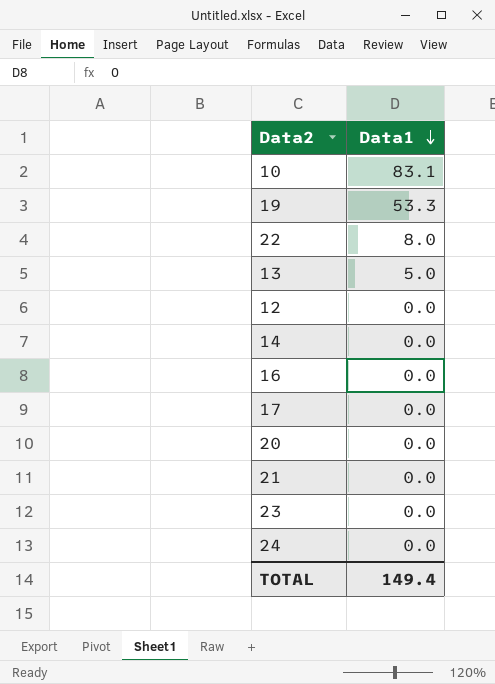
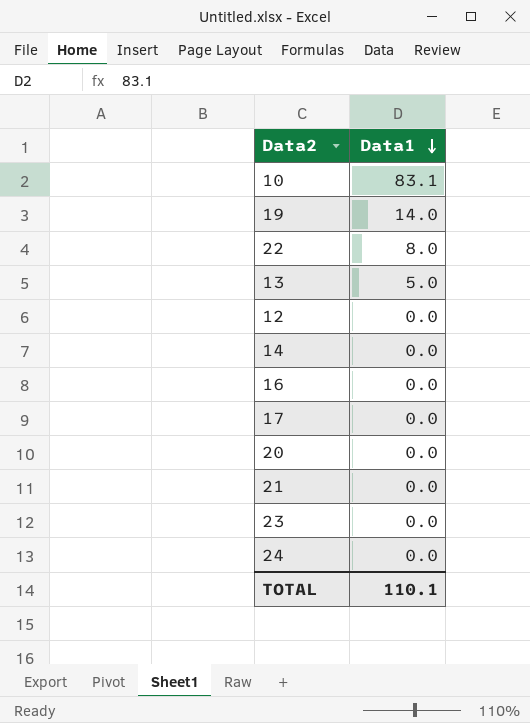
19 | Data1: 53.3 -> 14.0
TOTAL | Data1: 149.4 -> 110.1

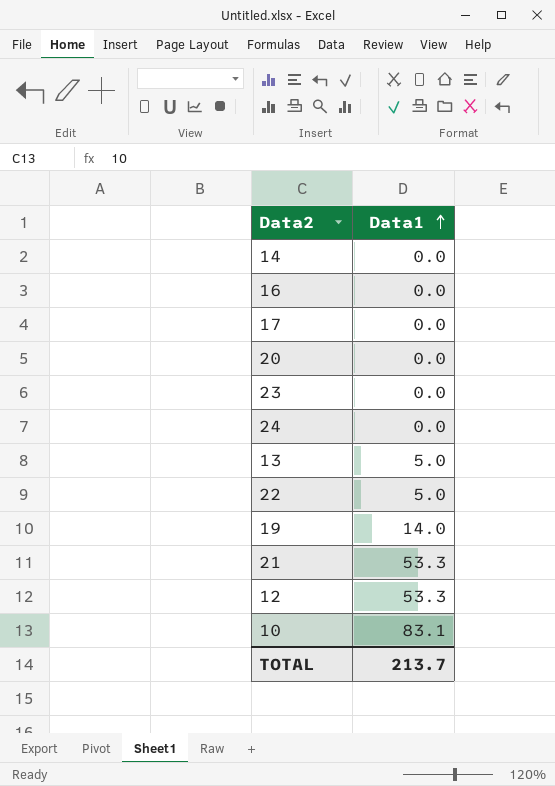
row order: Data1 descending -> Data1 ascending
22 | Data1: 8.0 -> 5.0
21 | Data1: 0.0 -> 53.3
12 | Data1: 0.0 -> 53.3
TOTAL | Data1: 110.1 -> 213.7

